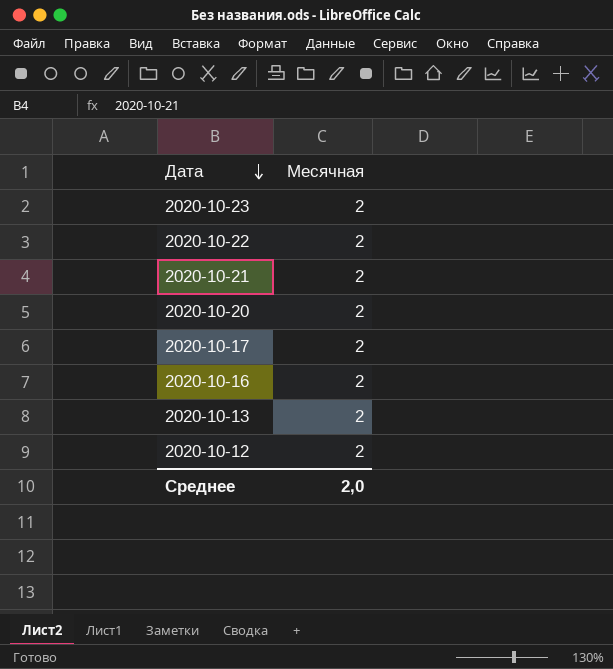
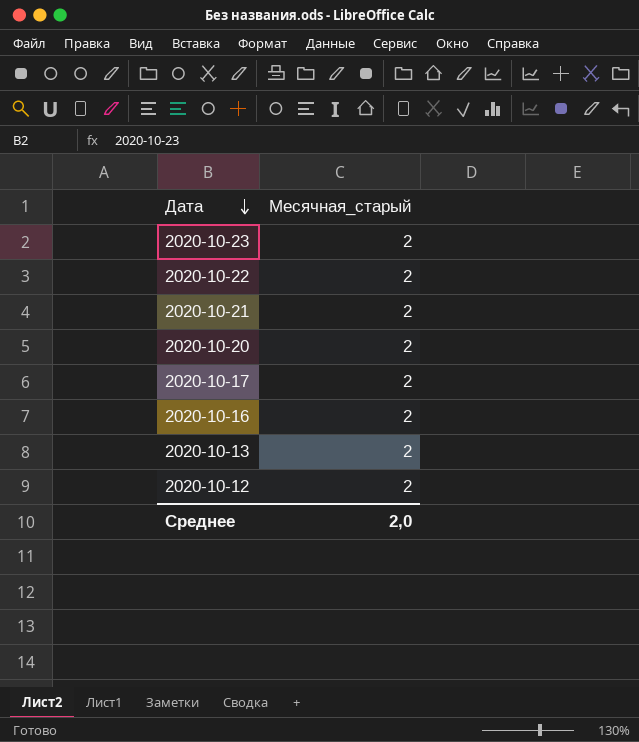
column name: Месячная -> Месячная_старый

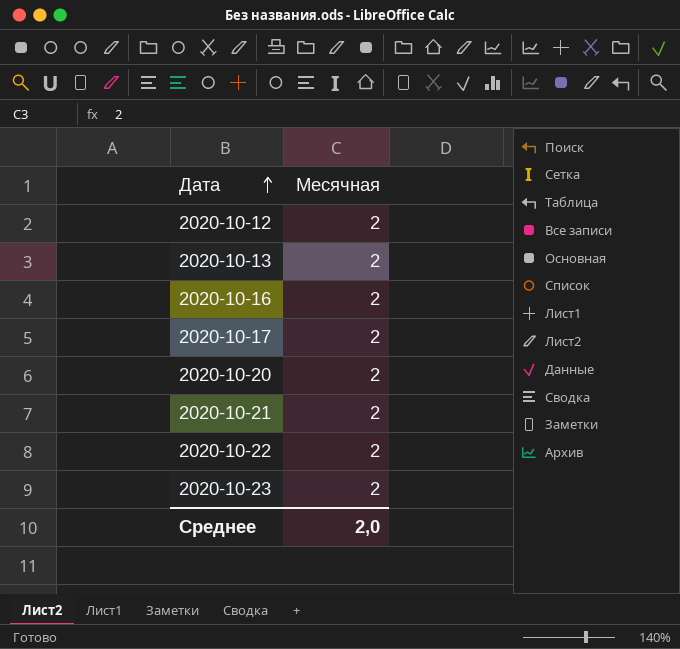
row order: Дата descending -> Дата ascending
column name: Месячная_старый -> Месячная

